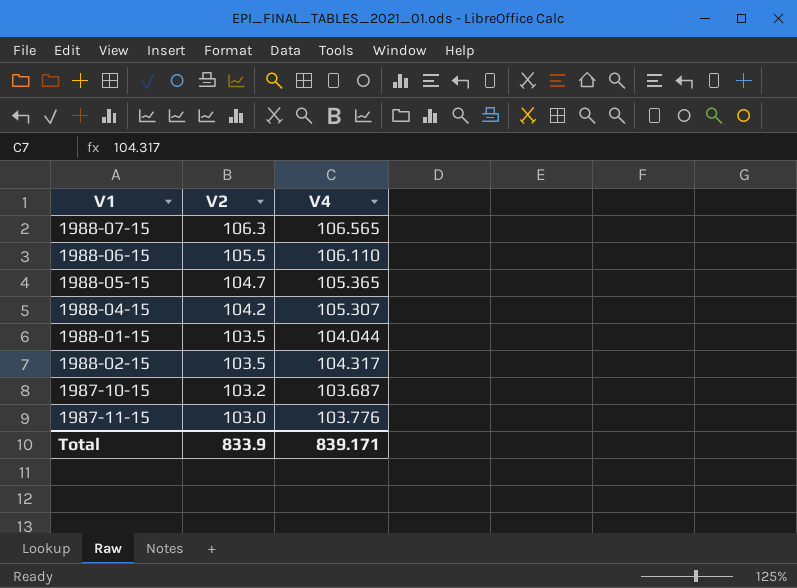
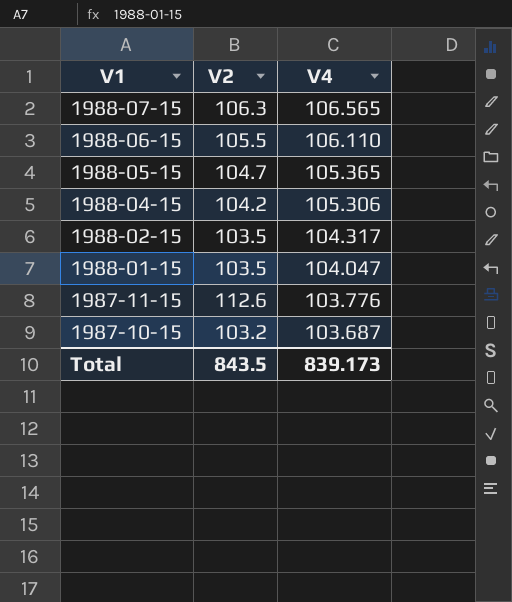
row order: V2 descending -> V1 descending
1988-04-15 | V4: 105.307 -> 105.306
1988-01-15 | V4: 104.044 -> 104.047
1987-11-15 | V2: 103.0 -> 112.6
Total | V2: 833.9 -> 843.5
Total | V4: 839.171 -> 839.173

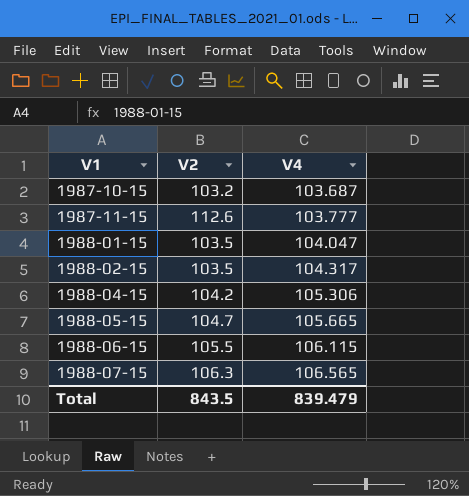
row order: V1 descending -> V1 ascending
1987-11-15 | V4: 103.776 -> 103.777
1988-05-15 | V4: 105.365 -> 105.665
1988-06-15 | V4: 106.110 -> 106.115
Total | V4: 839.173 -> 839.479

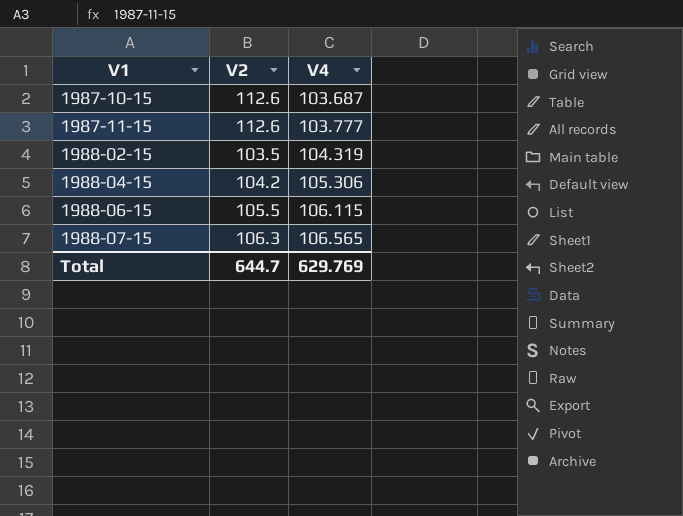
row 1988-01-15: 103.5 | 104.047 -> none
row 1988-05-15: 104.7 | 105.665 -> none
1987-10-15 | V2: 103.2 -> 112.6
1988-02-15 | V4: 104.317 -> 104.319
Total | V2: 843.5 -> 644.7
Total | V4: 839.479 -> 629.769

